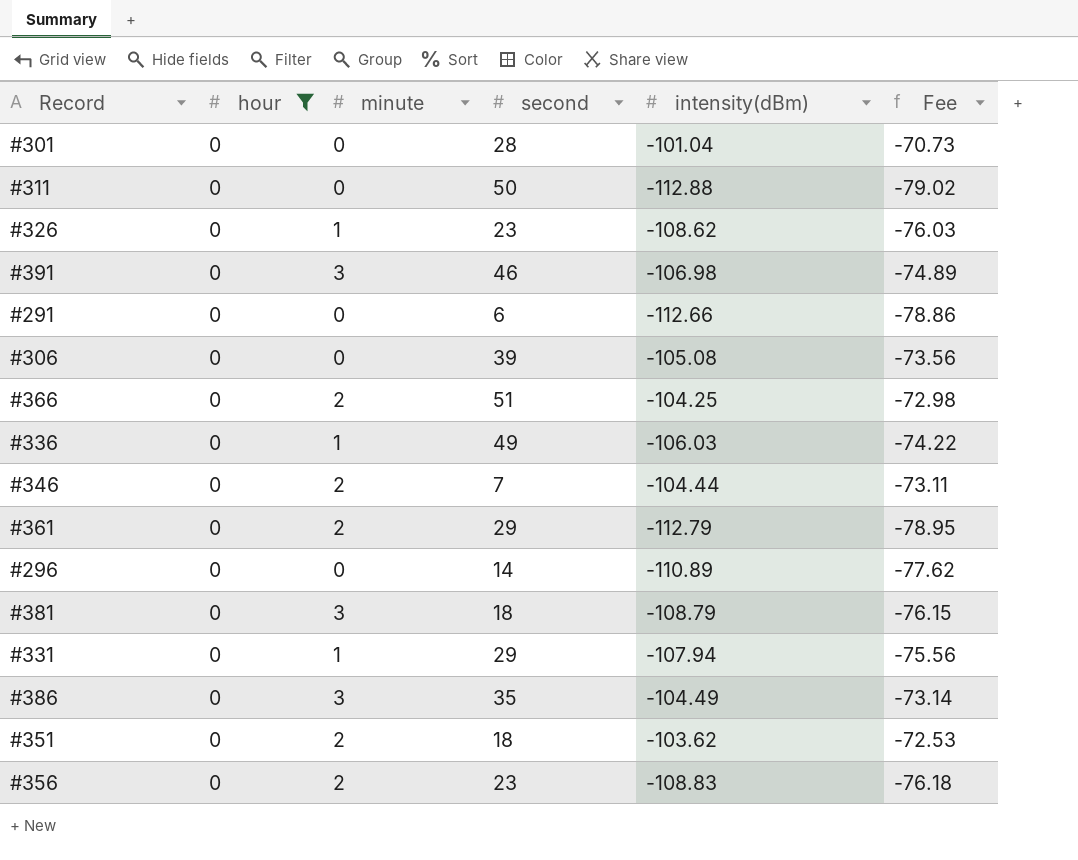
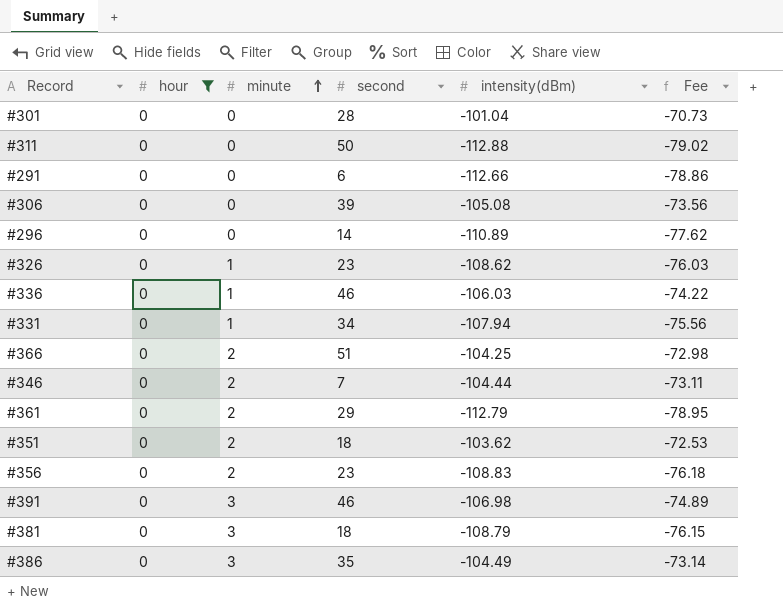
row order: none -> minute ascending
#336 | second: 49 -> 46
#331 | second: 29 -> 34

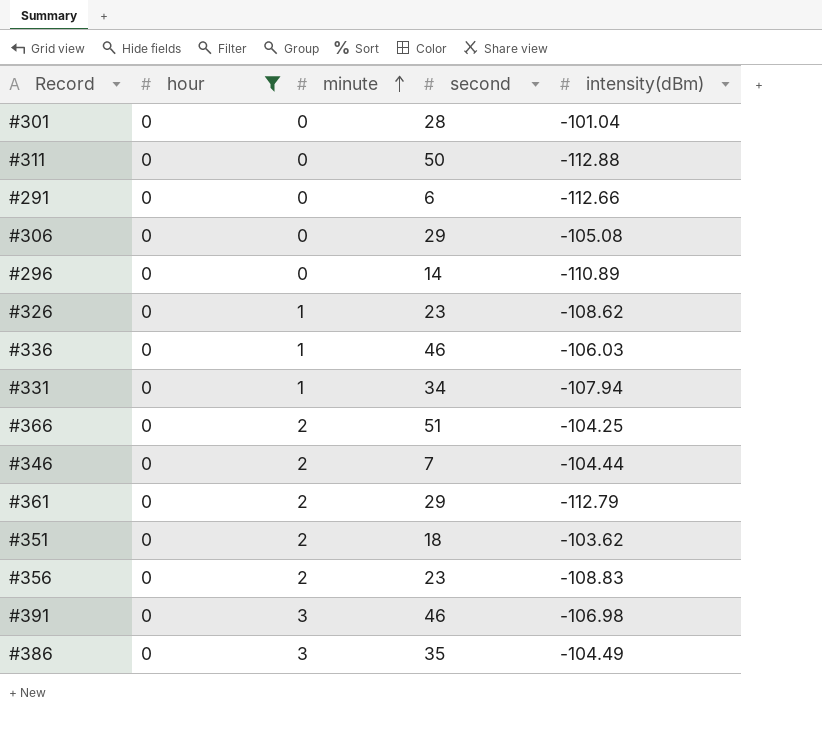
column Fee | formula: [intensity(dBm)] * 0.7 -> none
row #381: 0 | 3 | 18 | -108.79 | -76.15 -> none
#306 | second: 39 -> 29

